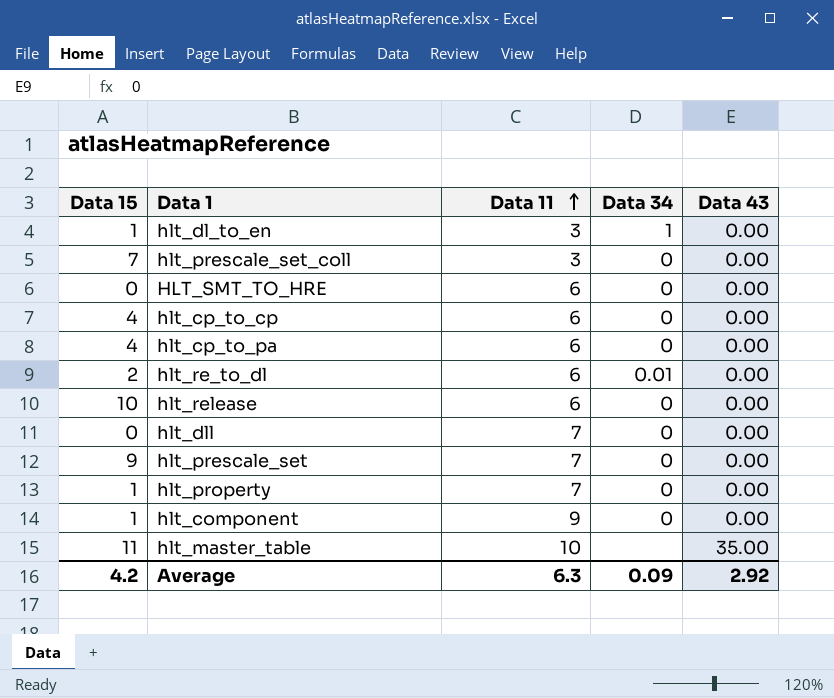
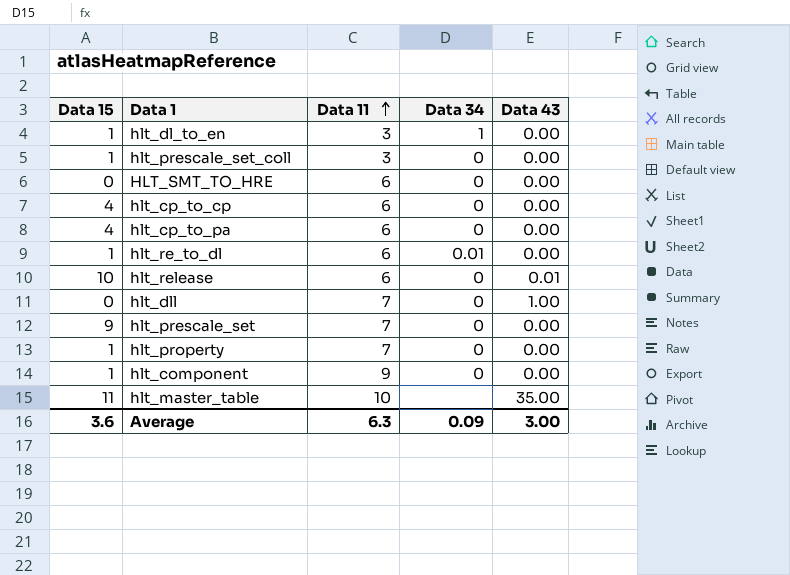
hlt_prescale_set_coll | Data 15: 7 -> 1
hlt_re_to_dl | Data 15: 2 -> 1
hlt_release | Data 43: 0.00 -> 0.01
hlt_dll | Data 43: 0.00 -> 1.00
Average | Data 15: 4.2 -> 3.6
Average | Data 43: 2.92 -> 3.00

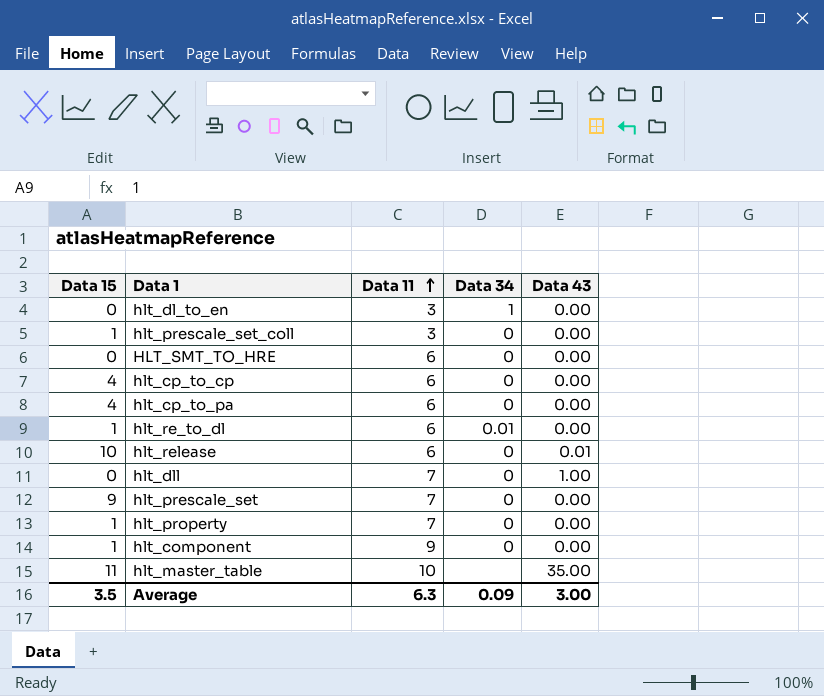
hlt_dl_to_en | Data 15: 1 -> 0
Average | Data 15: 3.6 -> 3.5

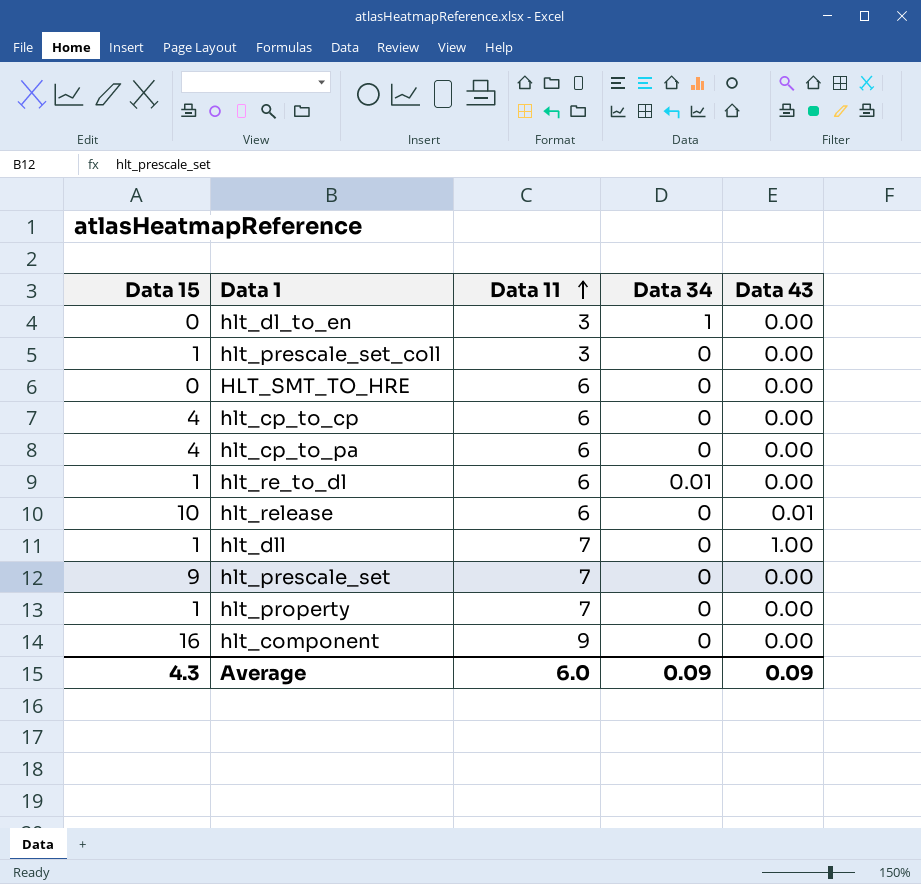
row hlt_master_table: 11 | 10 | none | 35.00 -> none
hlt_dll | Data 15: 0 -> 1
hlt_component | Data 15: 1 -> 16
Average | Data 15: 3.5 -> 4.3
Average | Data 11: 6.3 -> 6.0
Average | Data 43: 3.00 -> 0.09

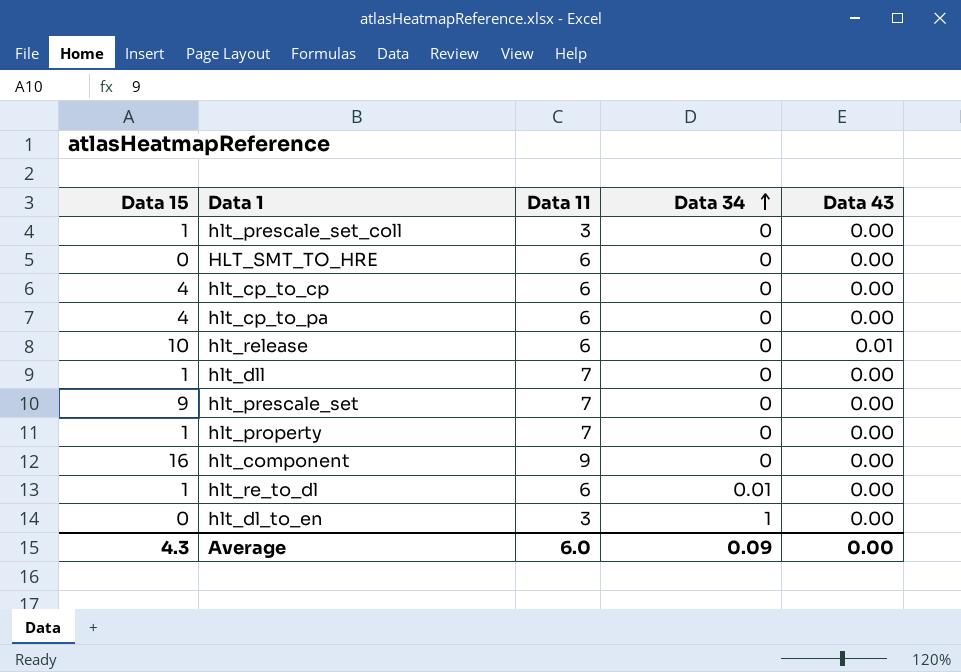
row order: Data 11 ascending -> Data 34 ascending
hlt_dll | Data 43: 1.00 -> 0.00
Average | Data 43: 0.09 -> 0.00

